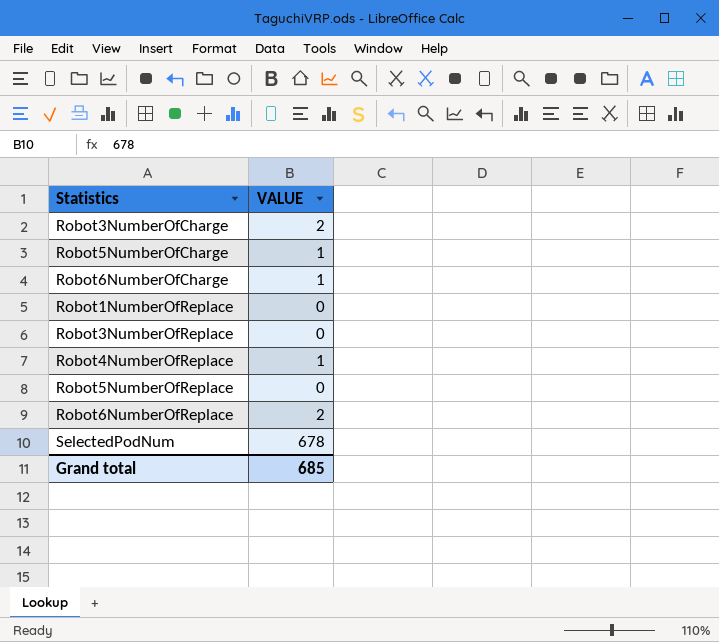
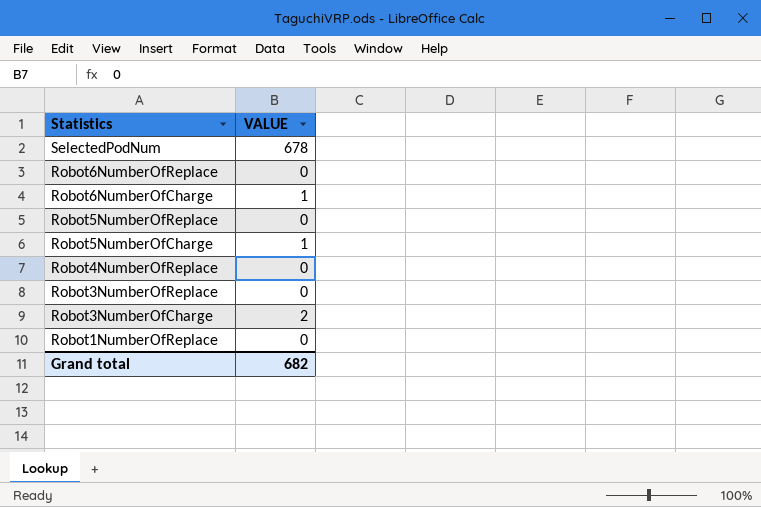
row order: none -> Statistics descending
Robot6NumberOfReplace | VALUE: 2 -> 0
Robot4NumberOfReplace | VALUE: 1 -> 0
Grand total | VALUE: 685 -> 682

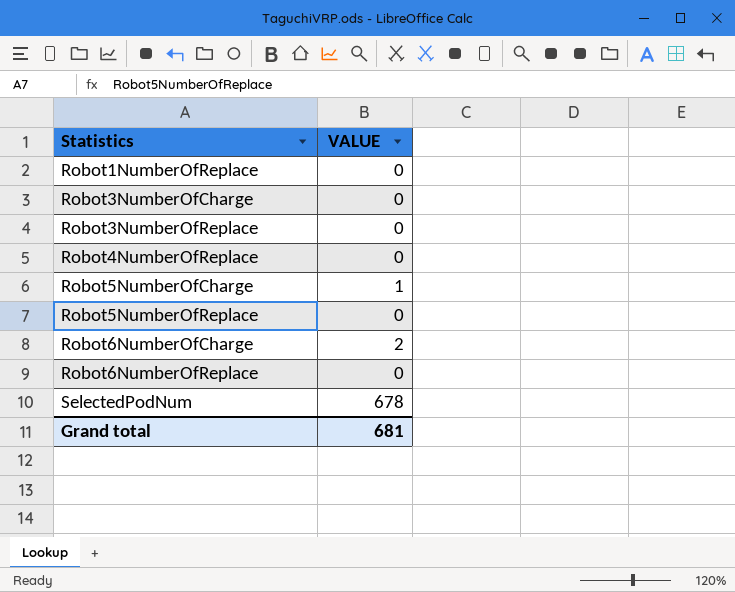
row order: Statistics descending -> Statistics ascending
Robot3NumberOfCharge | VALUE: 2 -> 0
Robot6NumberOfCharge | VALUE: 1 -> 2
Grand total | VALUE: 682 -> 681

